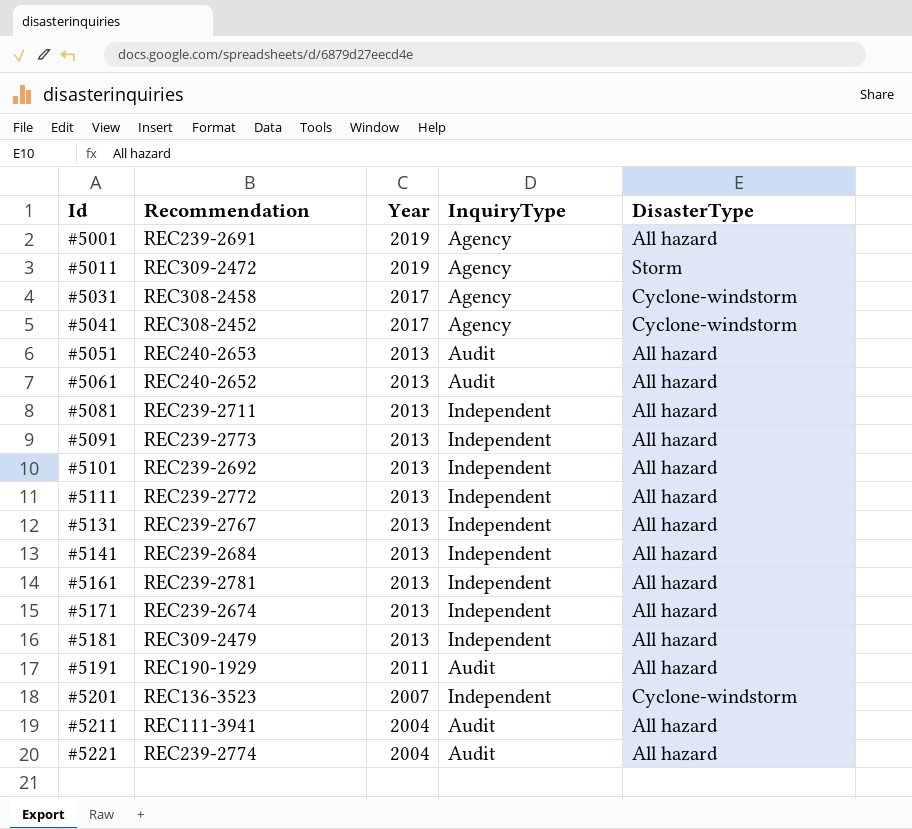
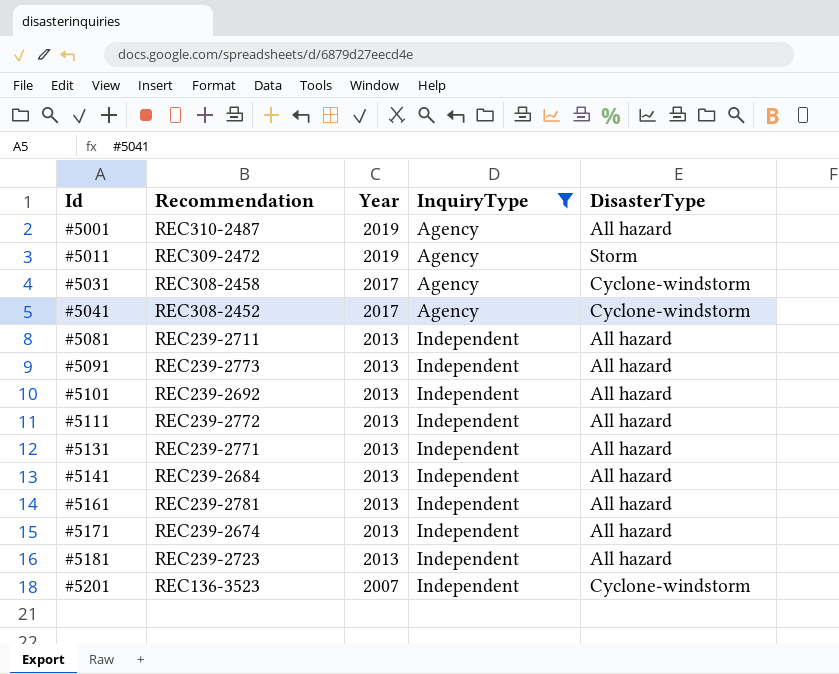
filter: none -> InquiryType != Audit
#5001 | Recommendation: REC239-2691 -> REC310-2487
#5131 | Recommendation: REC239-2767 -> REC239-2771
#5181 | Recommendation: REC309-2479 -> REC239-2723

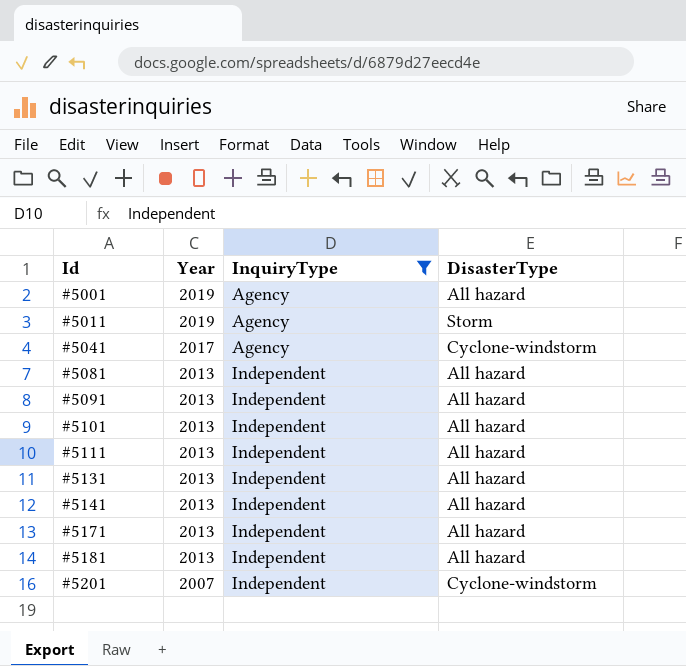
column Recommendation | position: 2 -> none
row #5031: REC308-2458 | 2017 | Agency | Cyclone-windstorm -> none
row #5161: REC239-2781 | 2013 | Independent | All hazard -> none

